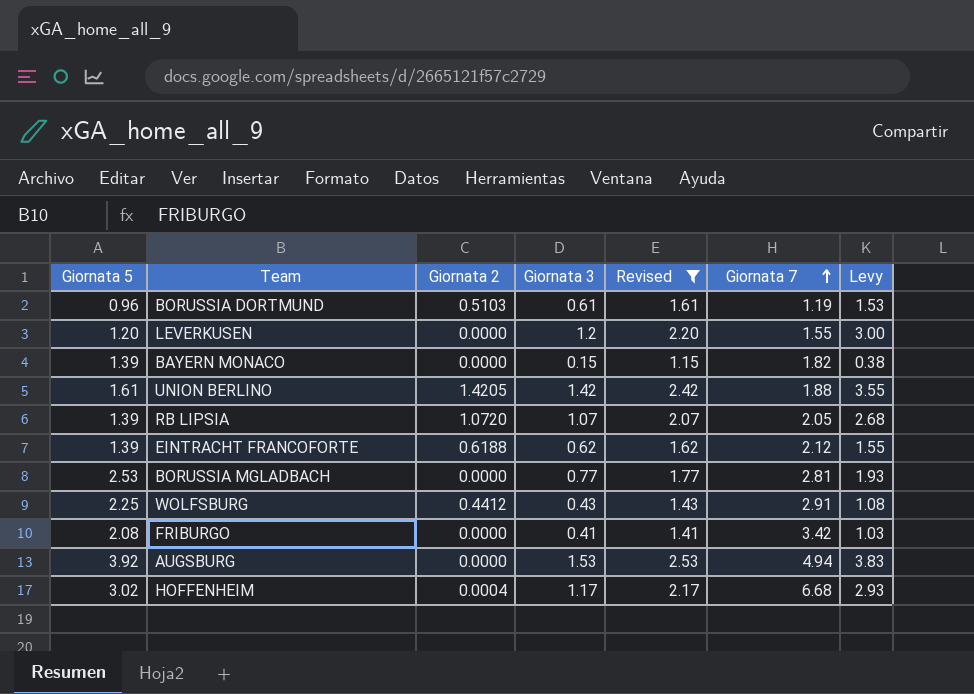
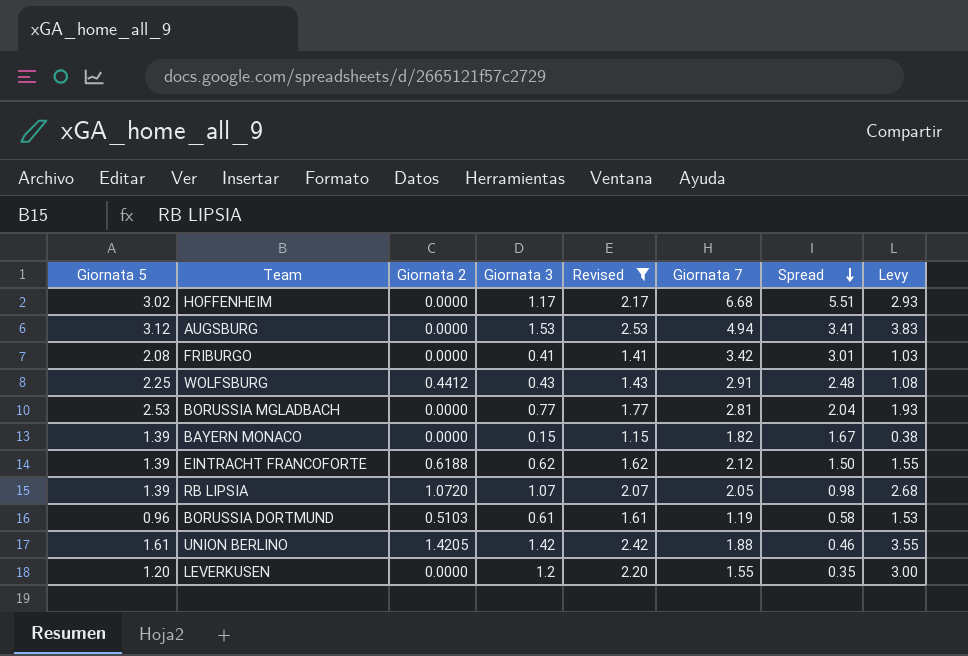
row order: Giornata 7 ascending -> Spread descending
column Spread | formula: none -> [Giornata 7] - [Giornata 3]
HOFFENHEIM | Giornata 2: 0.0004 -> 0.0000
AUGSBURG | Giornata 5: 3.92 -> 3.12

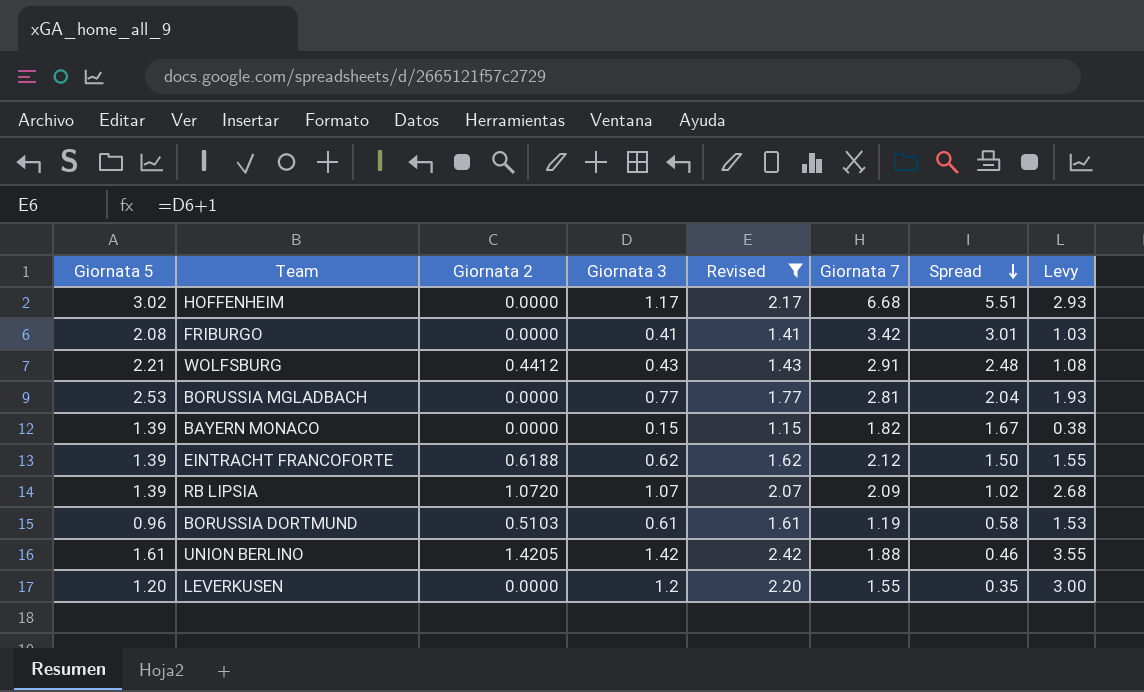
row AUGSBURG: 3.12 | 0.0000 | 1.53 | 2.53 | 4.94 | 3.41 | 3.83 -> none
WOLFSBURG | Giornata 5: 2.25 -> 2.21
RB LIPSIA | Giornata 7: 2.05 -> 2.09
RB LIPSIA | Spread: 0.98 -> 1.02

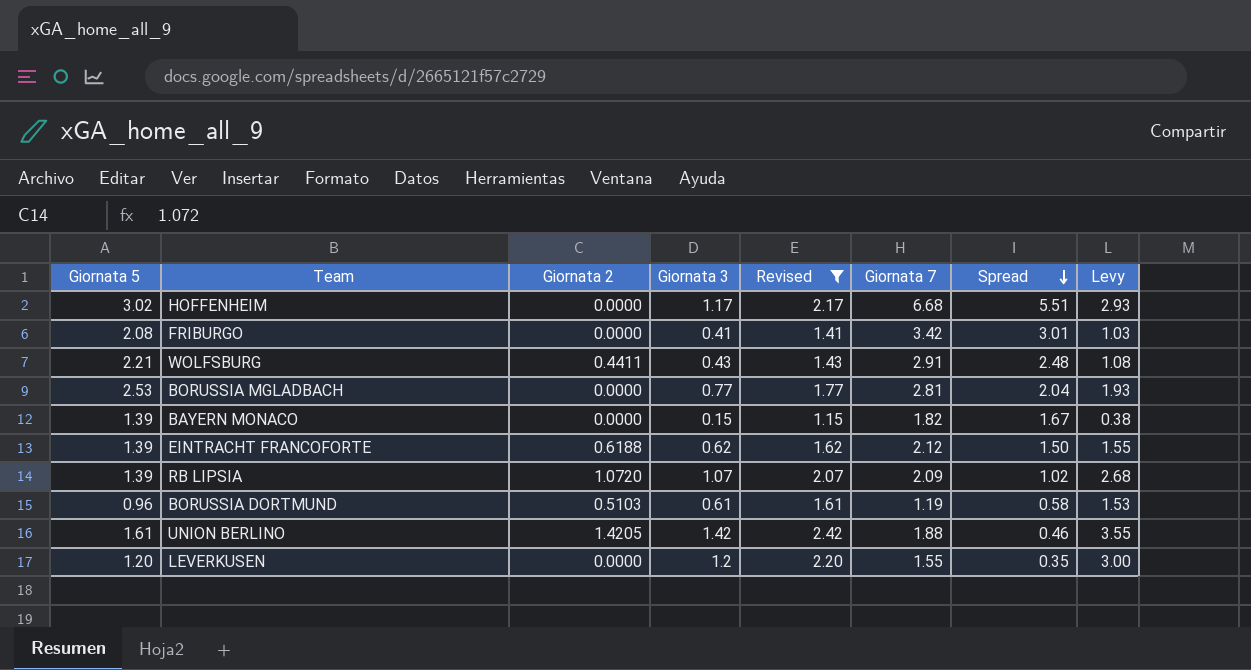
WOLFSBURG | Giornata 2: 0.4412 -> 0.4411

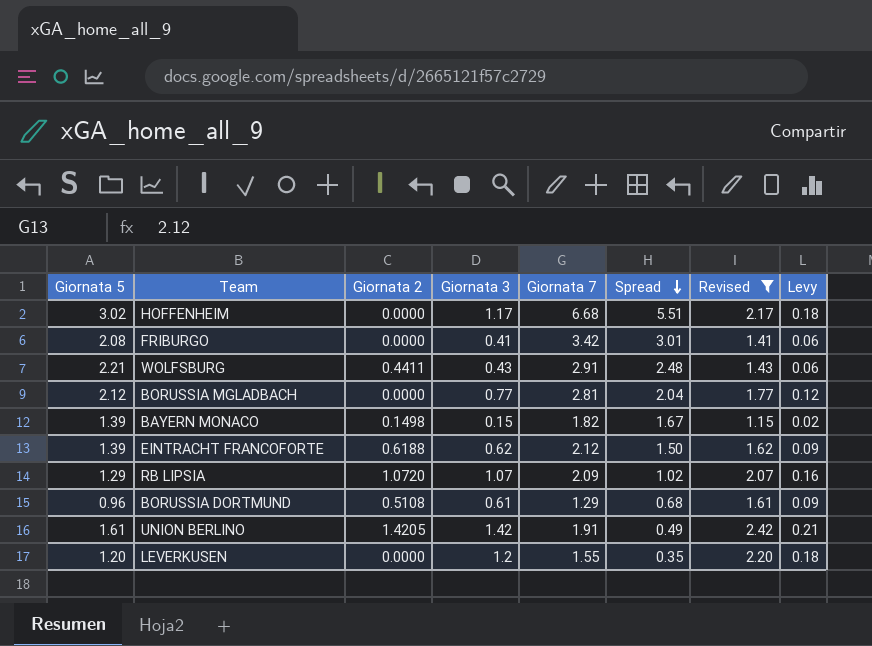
column Revised | position: 5 -> 7
column Levy | formula: [Giornata 3] * 2.5 -> [Giornata 3] * 0.15
BORUSSIA MGLADBACH | Giornata 5: 2.53 -> 2.12
BAYERN MONACO | Giornata 2: 0.0000 -> 0.1498
RB LIPSIA | Giornata 5: 1.39 -> 1.29
BORUSSIA DORTMUND | Giornata 2: 0.5103 -> 0.5108
BORUSSIA DORTMUND | Giornata 7: 1.19 -> 1.29
BORUSSIA DORTMUND | Spread: 0.58 -> 0.68
UNION BERLINO | Giornata 7: 1.88 -> 1.91
UNION BERLINO | Spread: 0.46 -> 0.49

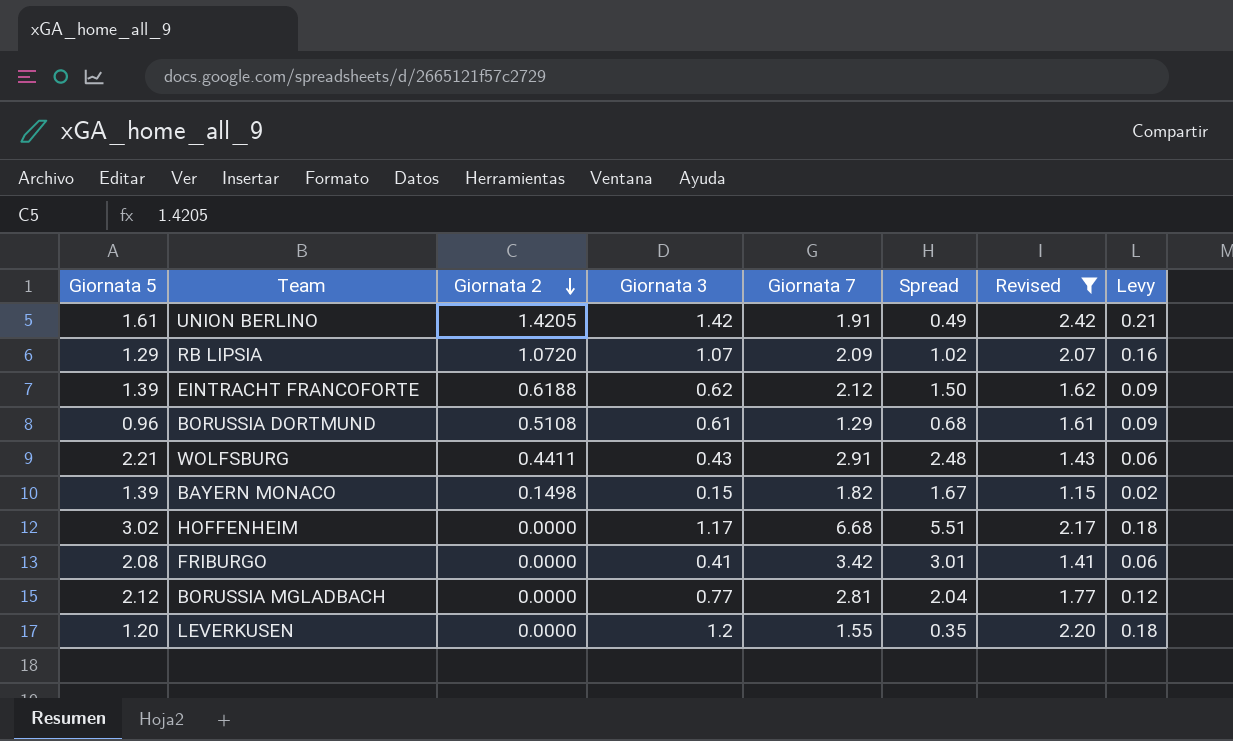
row order: Spread descending -> Giornata 2 descending

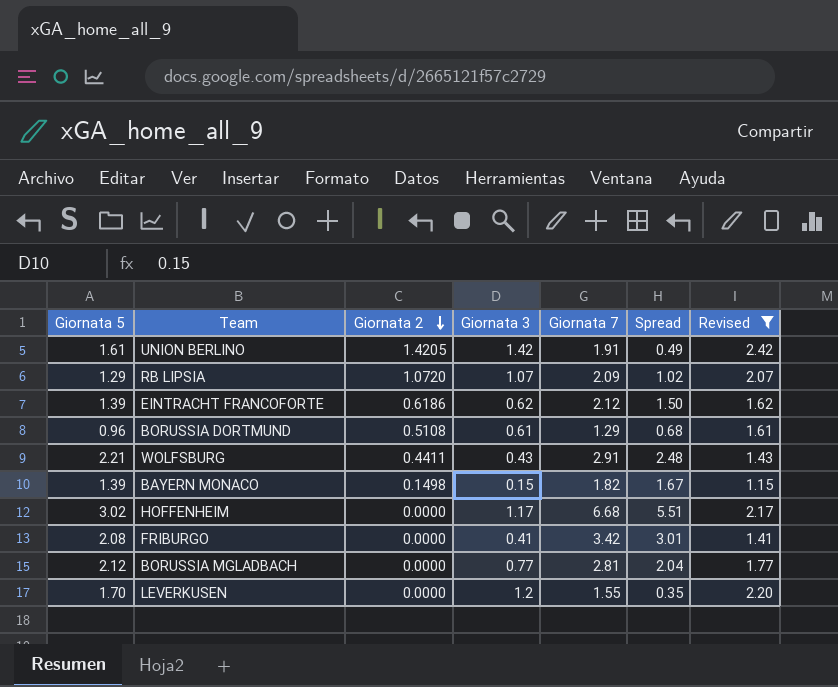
column Levy | formula: [Giornata 3] * 0.15 -> none
EINTRACHT FRANCOFORTE | Giornata 2: 0.6188 -> 0.6186
LEVERKUSEN | Giornata 5: 1.20 -> 1.70

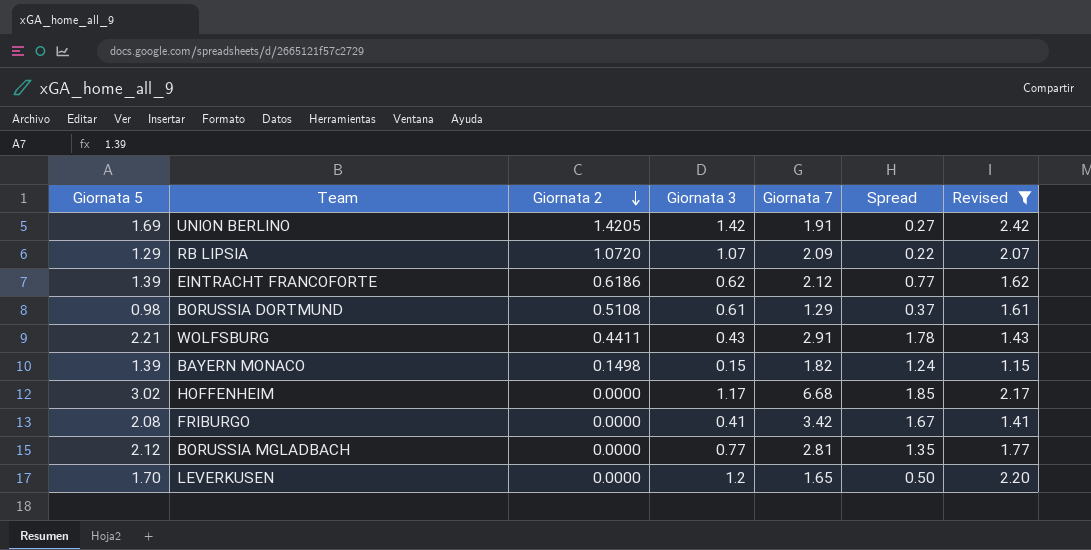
column Spread | formula: [Giornata 7] - [Giornata 3] -> [Giornata 5] - [Giornata 3]
UNION BERLINO | Giornata 5: 1.61 -> 1.69
BORUSSIA DORTMUND | Giornata 5: 0.96 -> 0.98
LEVERKUSEN | Giornata 7: 1.55 -> 1.65

